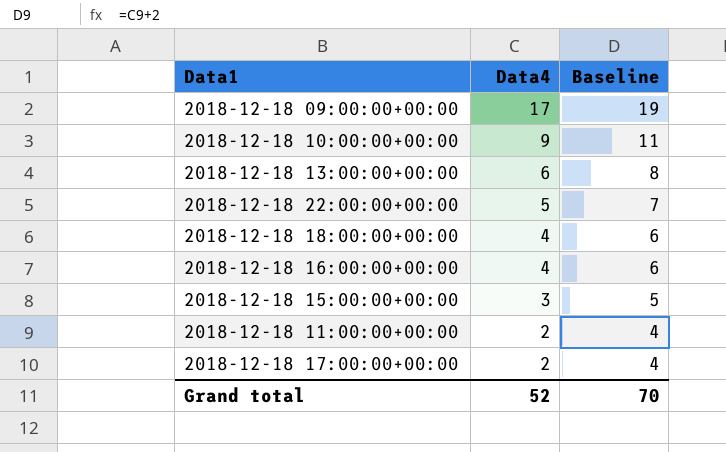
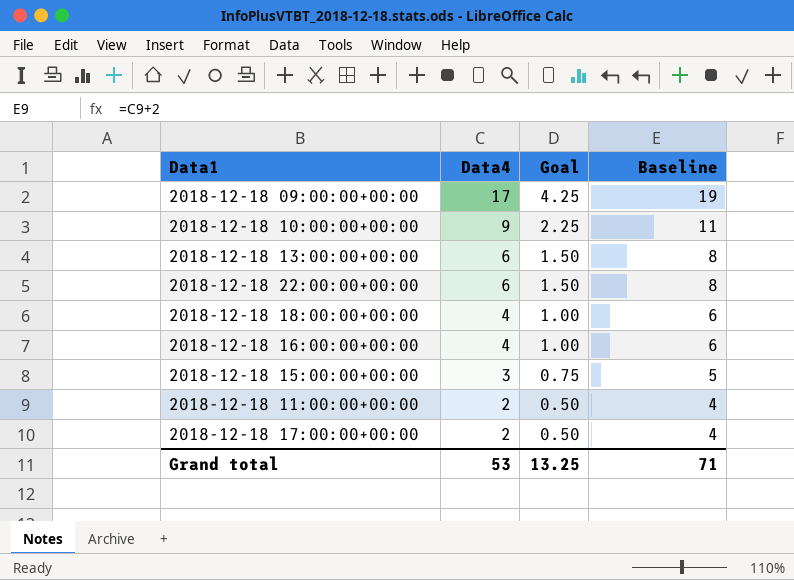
column Goal | formula: none -> [Data4] * 0.25
2018-12-18 22:00:00+00:00 | Data4: 5 -> 6
2018-12-18 22:00:00+00:00 | Baseline: 7 -> 8
Grand total | Data4: 52 -> 53
Grand total | Baseline: 70 -> 71

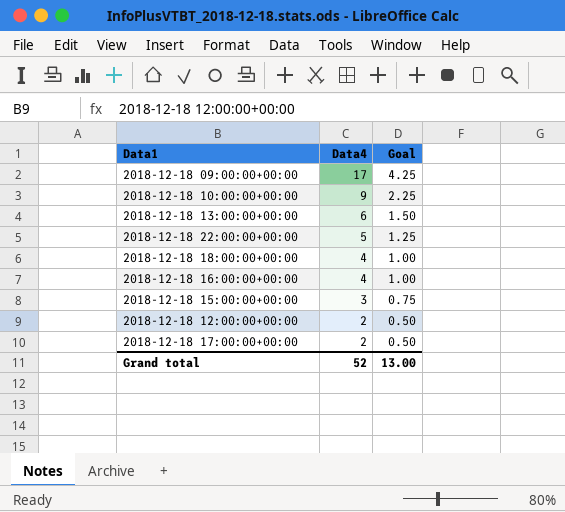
column Baseline | formula: [Data4] + 2 -> none
row 2018-12-18 11:00:00+00:00: 2 | 0.50 | 4 -> none
2018-12-18 22:00:00+00:00 | Data4: 6 -> 5
2018-12-18 22:00:00+00:00 | Goal: 1.50 -> 1.25
row 2018-12-18 12:00:00+00:00: none -> 2 | 0.50
Grand total | Data4: 53 -> 52
Grand total | Goal: 13.25 -> 13.00

